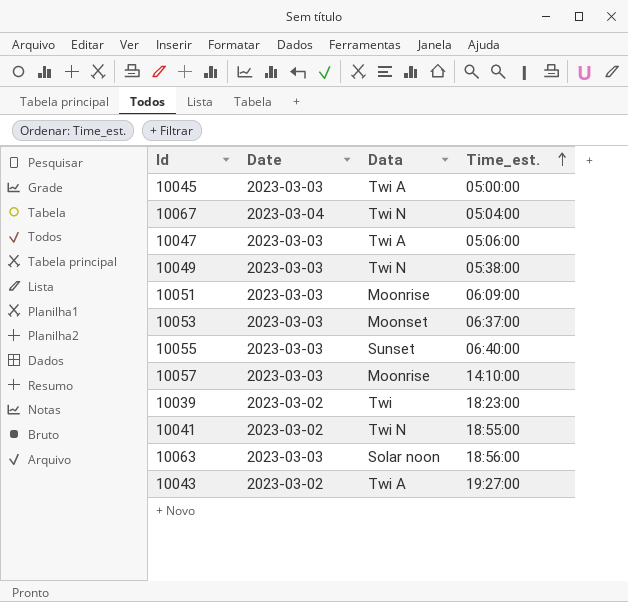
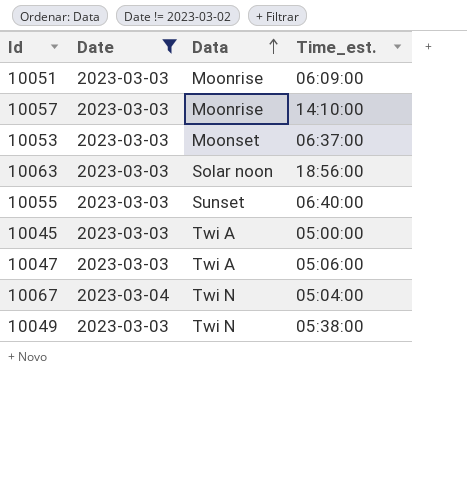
filter: none -> Date != 2023-03-02
row order: Time_est. ascending -> Data ascending

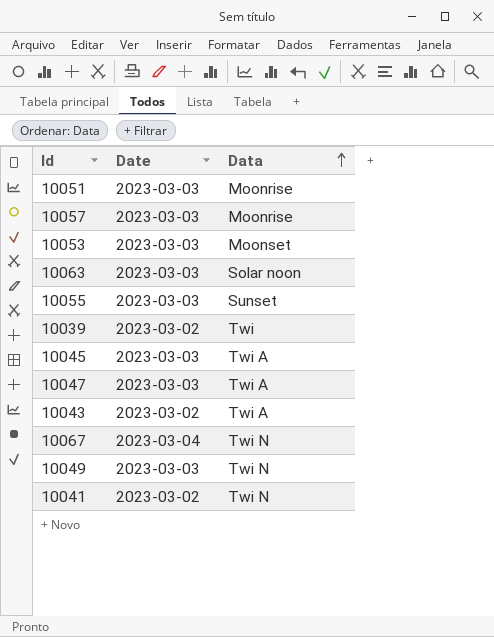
filter: Date != 2023-03-02 -> none
column Time_est. | position: 4 -> none

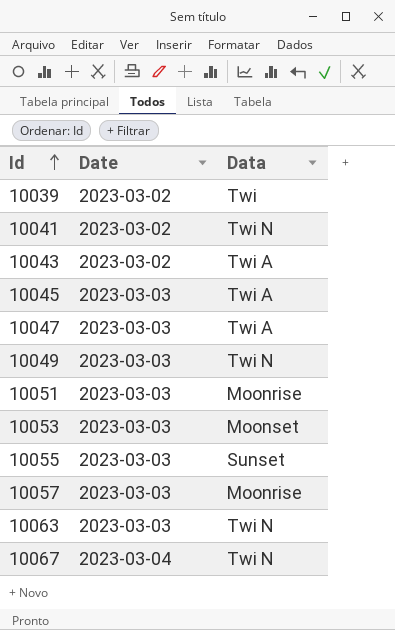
row order: Data ascending -> Id ascending
10063 | Data: Solar noon -> Twi N

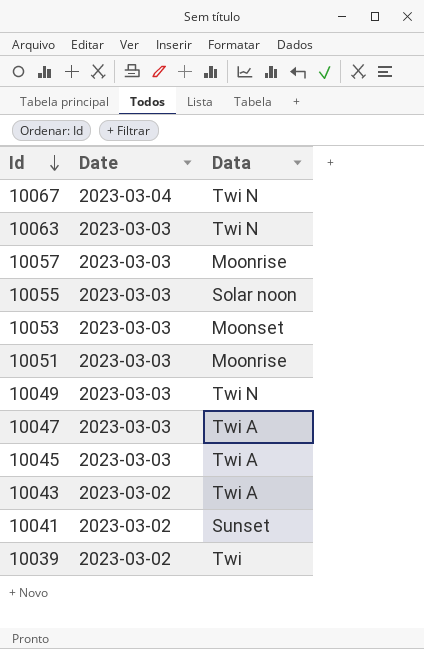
row order: Id ascending -> Id descending
10055 | Data: Sunset -> Solar noon
10041 | Data: Twi N -> Sunset

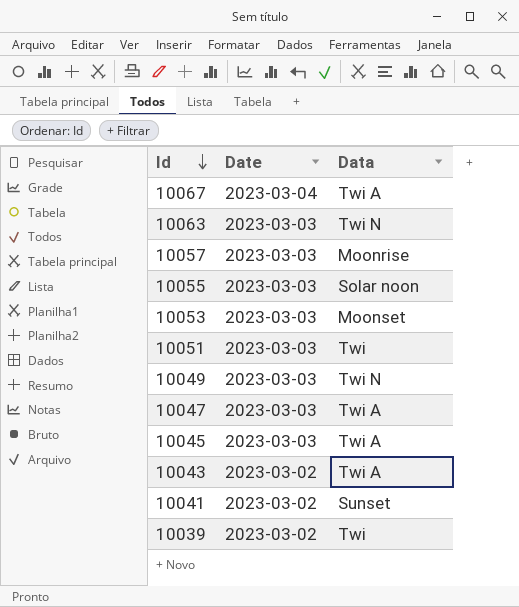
10067 | Data: Twi N -> Twi A
10051 | Data: Moonrise -> Twi

